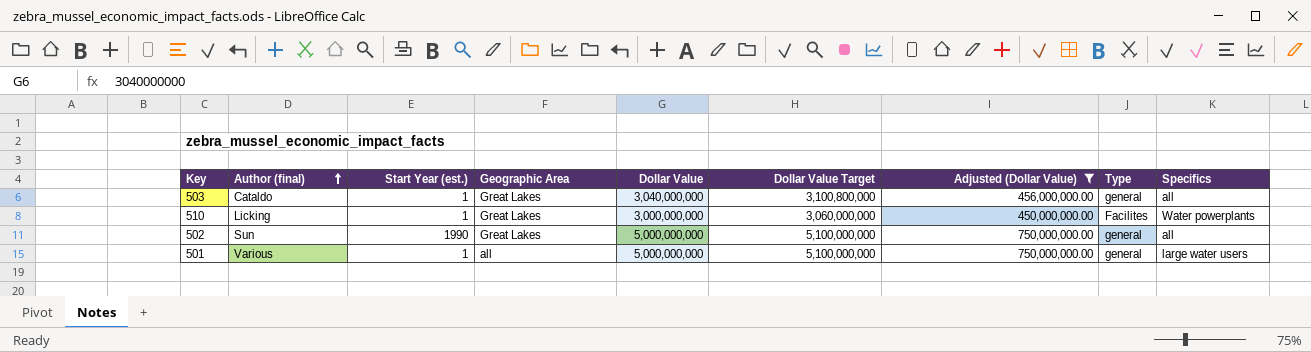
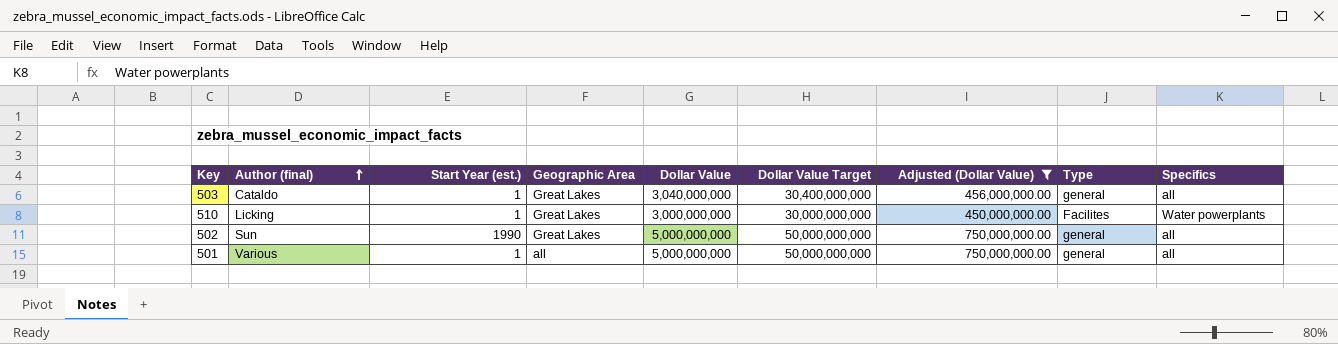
column Dollar Value Target | formula: [Dollar Value] * 1.02 -> [Dollar Value] * 10
501 | Specifics: large water users -> all

